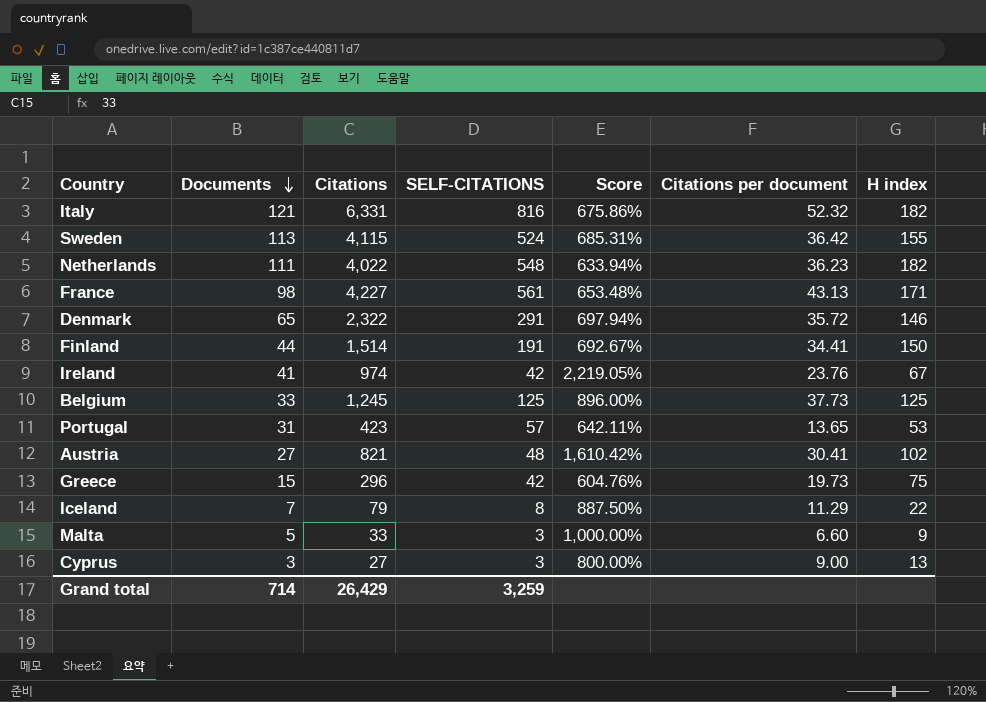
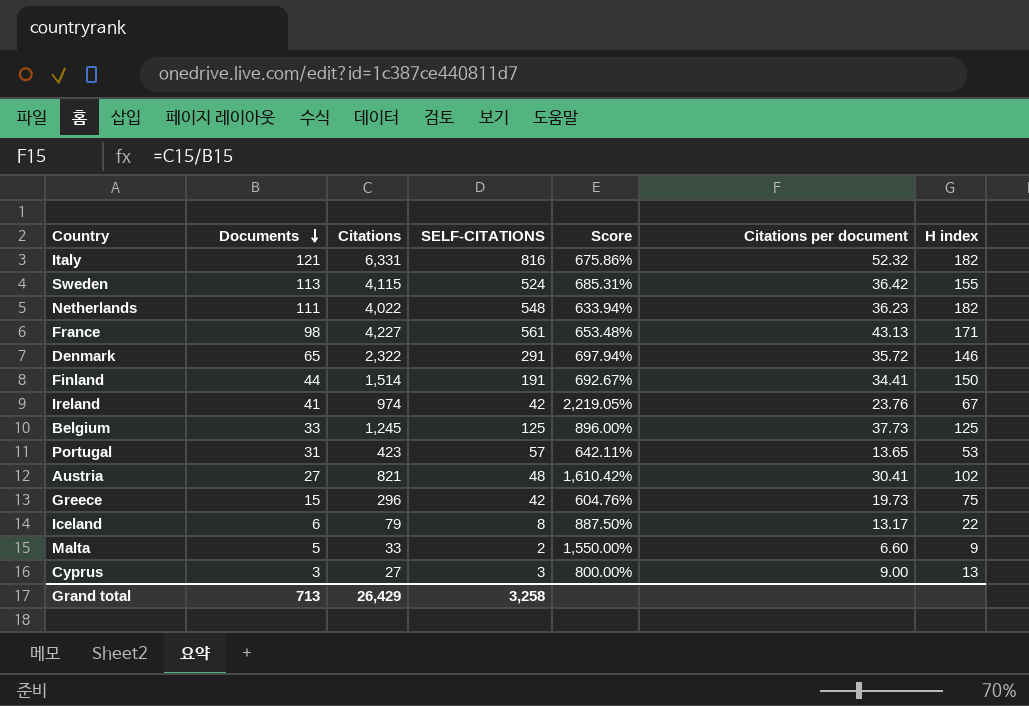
Iceland | Documents: 7 -> 6
Iceland | Citations per document: 11.29 -> 13.17
Malta | SELF-CITATIONS: 3 -> 2
Malta | Score: 1,000.00% -> 1,550.00%
Grand total | Documents: 714 -> 713
Grand total | SELF-CITATIONS: 3,259 -> 3,258

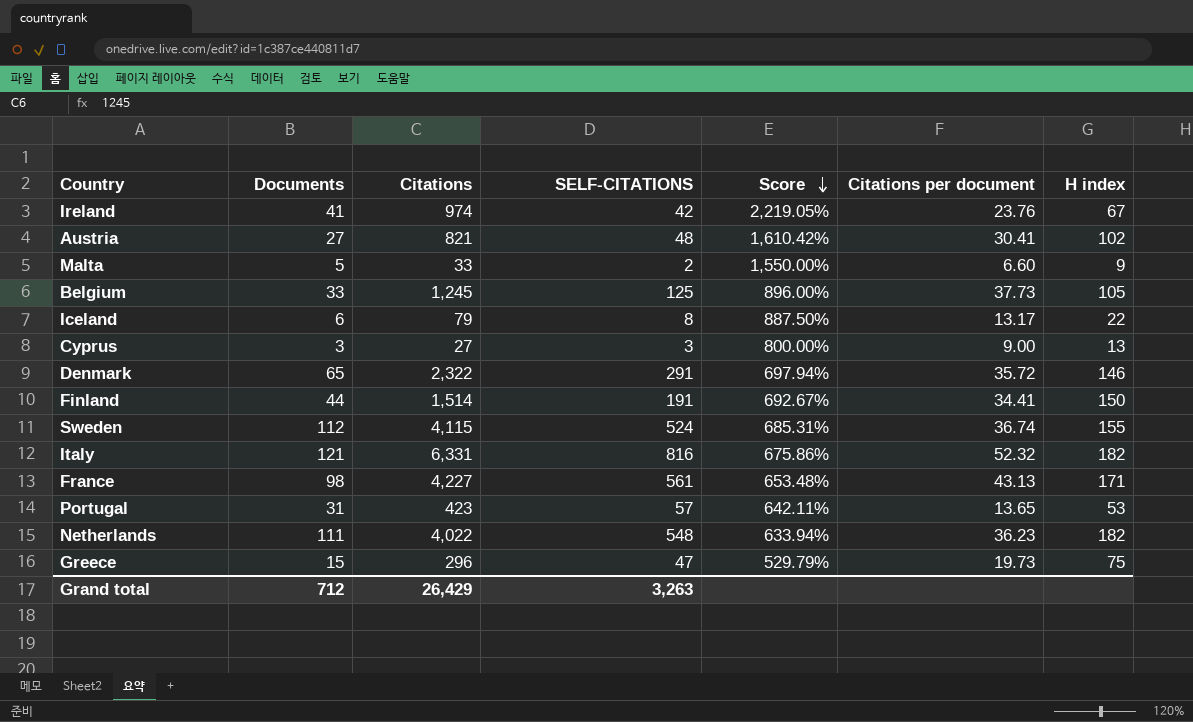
row order: Documents descending -> Score descending
Belgium | H index: 125 -> 105
Sweden | Documents: 113 -> 112
Sweden | Citations per document: 36.42 -> 36.74
Greece | SELF-CITATIONS: 42 -> 47
Greece | Score: 604.76% -> 529.79%
Grand total | Documents: 713 -> 712
Grand total | SELF-CITATIONS: 3,258 -> 3,263

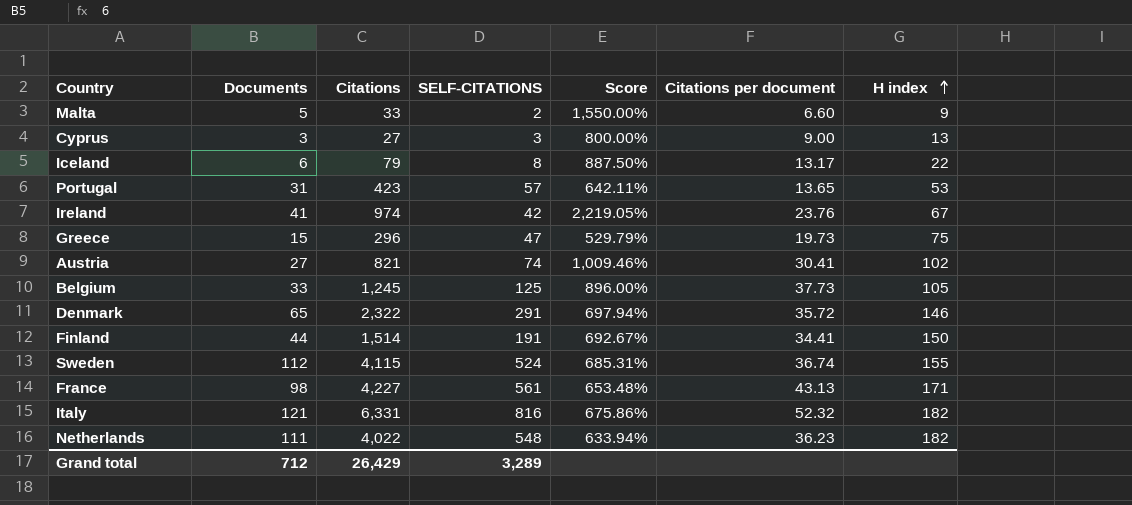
row order: Score descending -> H index ascending
Austria | SELF-CITATIONS: 48 -> 74
Austria | Score: 1,610.42% -> 1,009.46%
Grand total | SELF-CITATIONS: 3,263 -> 3,289

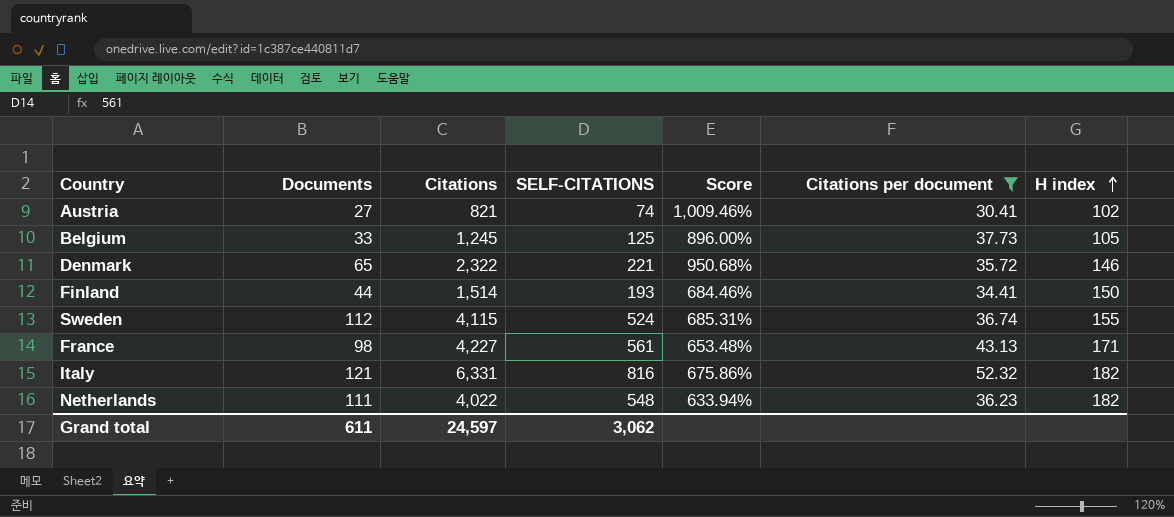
filter: none -> Citations per document >= 30.41
Denmark | SELF-CITATIONS: 291 -> 221
Denmark | Score: 697.94% -> 950.68%
Finland | SELF-CITATIONS: 191 -> 193
Finland | Score: 692.67% -> 684.46%
Grand total | Documents: 712 -> 611
Grand total | Citations: 26,429 -> 24,597
Grand total | SELF-CITATIONS: 3,289 -> 3,062

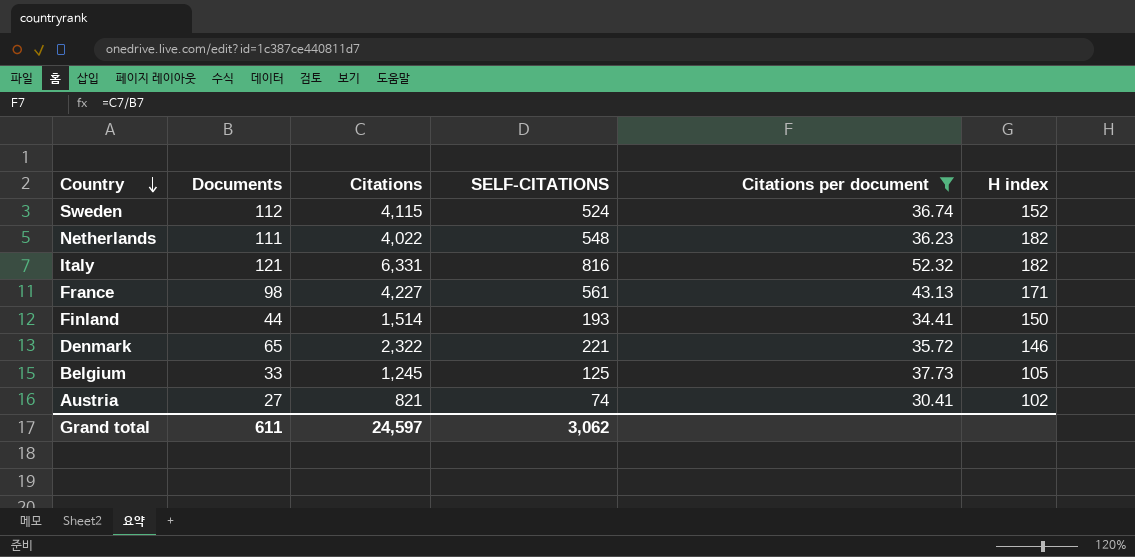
row order: H index ascending -> Country descending
column Score | formula: ([Citations] - [SELF-CITATIONS]) / [SELF-CITATIONS] -> none
Sweden | H index: 155 -> 152

